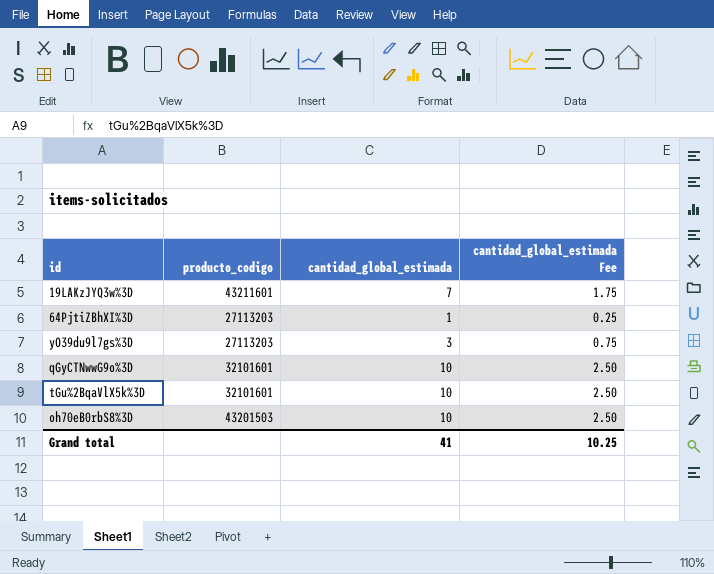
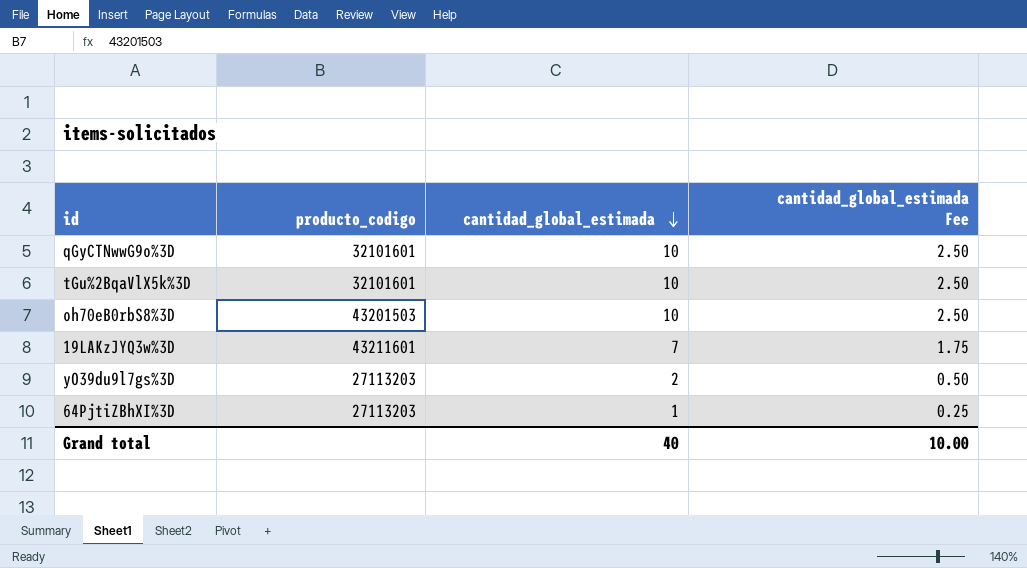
row order: none -> cantidad_global_estimada descending
yO39du9l7gs%3D | cantidad_global_estimada: 3 -> 2
yO39du9l7gs%3D | cantidad_global_estimada Fee: 0.75 -> 0.50
Grand total | cantidad_global_estimada: 41 -> 40
Grand total | cantidad_global_estimada Fee: 10.25 -> 10.00

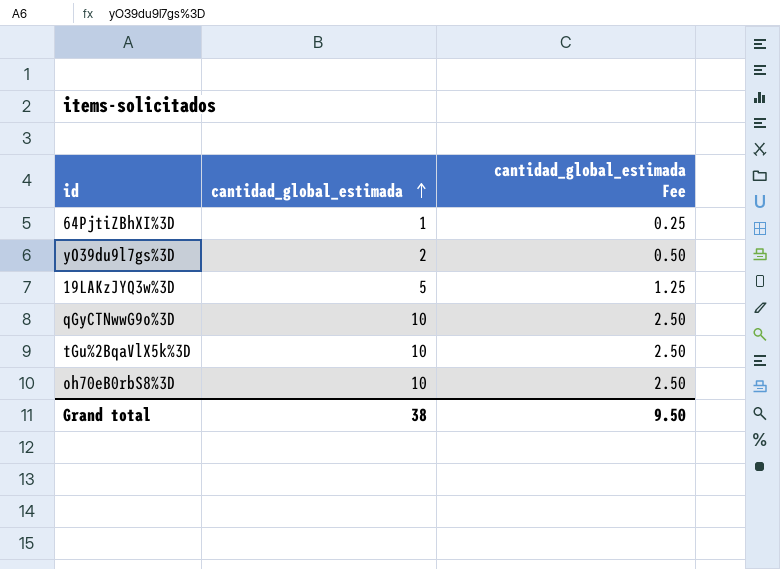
row order: cantidad_global_estimada descending -> cantidad_global_estimada ascending
column producto_codigo | position: 2 -> none
19LAKzJYQ3w%3D | cantidad_global_estimada: 7 -> 5
19LAKzJYQ3w%3D | cantidad_global_estimada Fee: 1.75 -> 1.25
Grand total | cantidad_global_estimada: 40 -> 38
Grand total | cantidad_global_estimada Fee: 10.00 -> 9.50

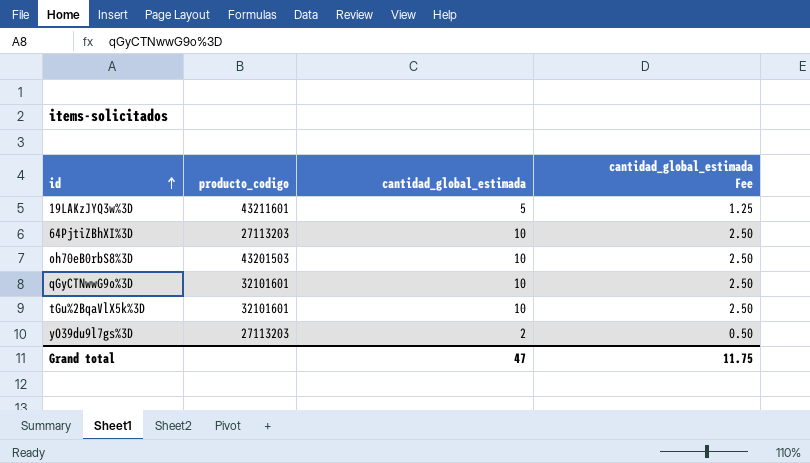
row order: cantidad_global_estimada ascending -> id ascending
column producto_codigo | position: none -> 2
64PjtiZBhXI%3D | cantidad_global_estimada: 1 -> 10
64PjtiZBhXI%3D | cantidad_global_estimada Fee: 0.25 -> 2.50
Grand total | cantidad_global_estimada: 38 -> 47
Grand total | cantidad_global_estimada Fee: 9.50 -> 11.75

